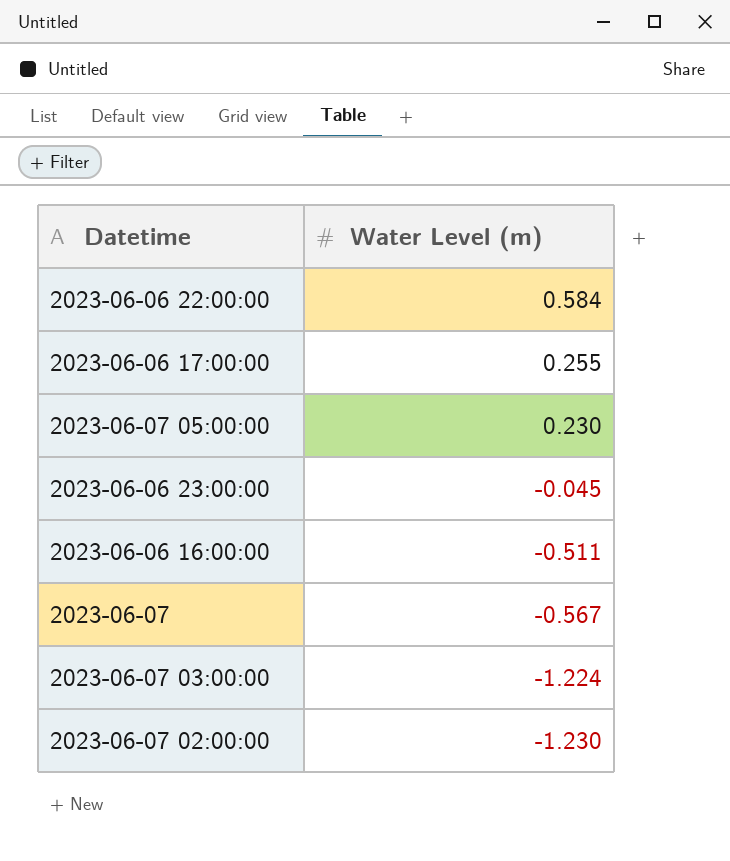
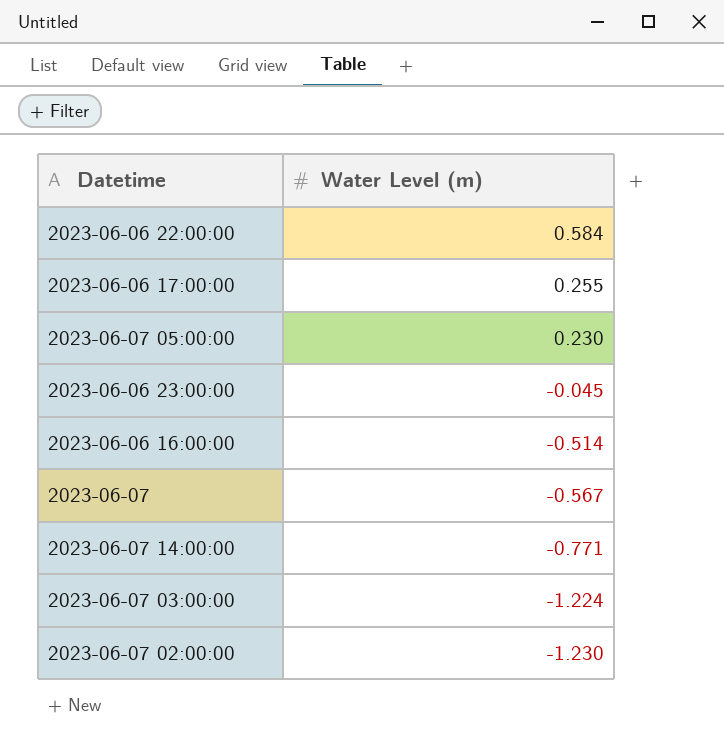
2023-06-06 16:00:00 | Water Level (m): -0.511 -> -0.514
row 2023-06-07 14:00:00: none -> -0.771

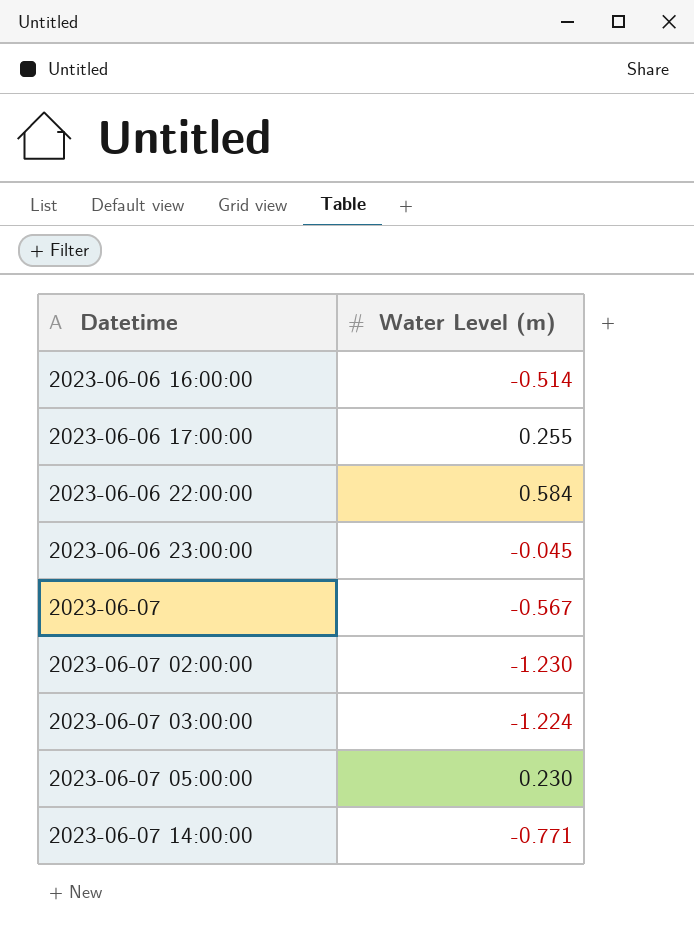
row order: Water Level (m) descending -> Datetime ascending

